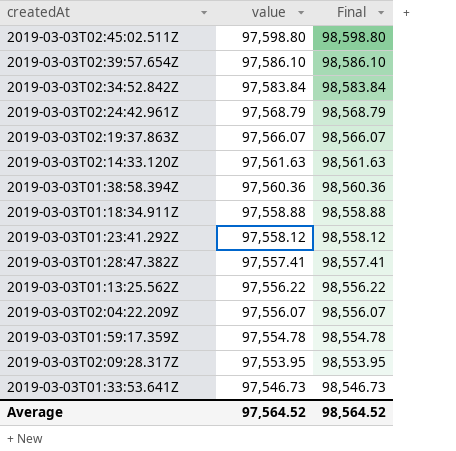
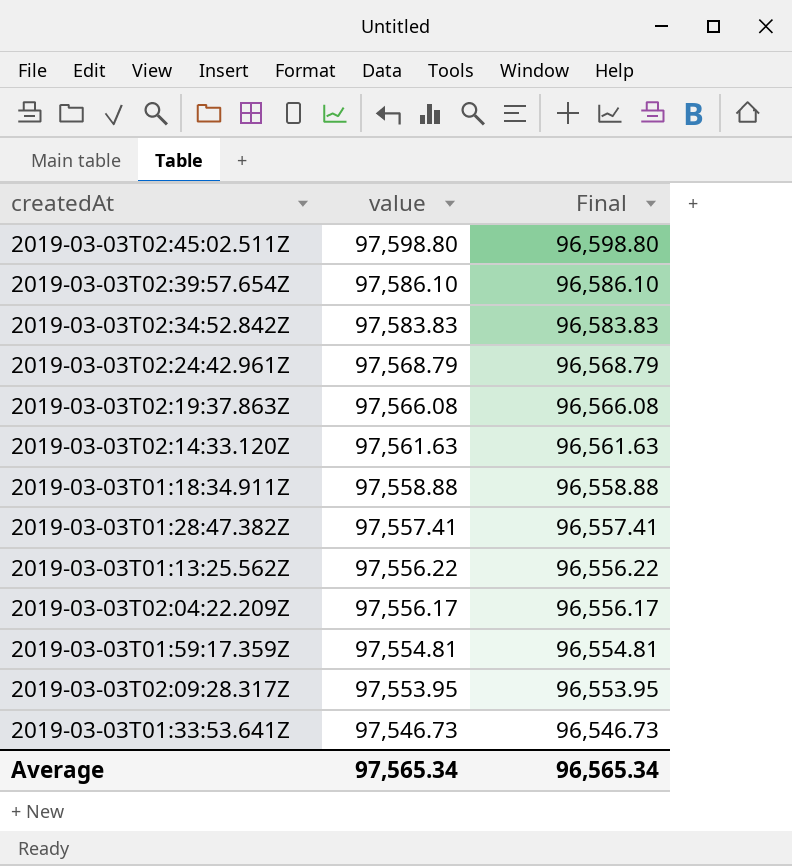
column Final | formula: [value] + 1000 -> [value] - 1000
row 2019-03-03T01:38:58.394Z: 97,560.36 | 98,560.36 -> none
row 2019-03-03T01:23:41.292Z: 97,558.12 | 98,558.12 -> none
2019-03-03T02:34:52.842Z | value: 97,583.84 -> 97,583.83
2019-03-03T02:19:37.863Z | value: 97,566.07 -> 97,566.08
2019-03-03T02:04:22.209Z | value: 97,556.07 -> 97,556.17
2019-03-03T01:59:17.359Z | value: 97,554.78 -> 97,554.81
Average | value: 97,564.52 -> 97,565.34
Average | Final: 98,564.52 -> 96,565.34

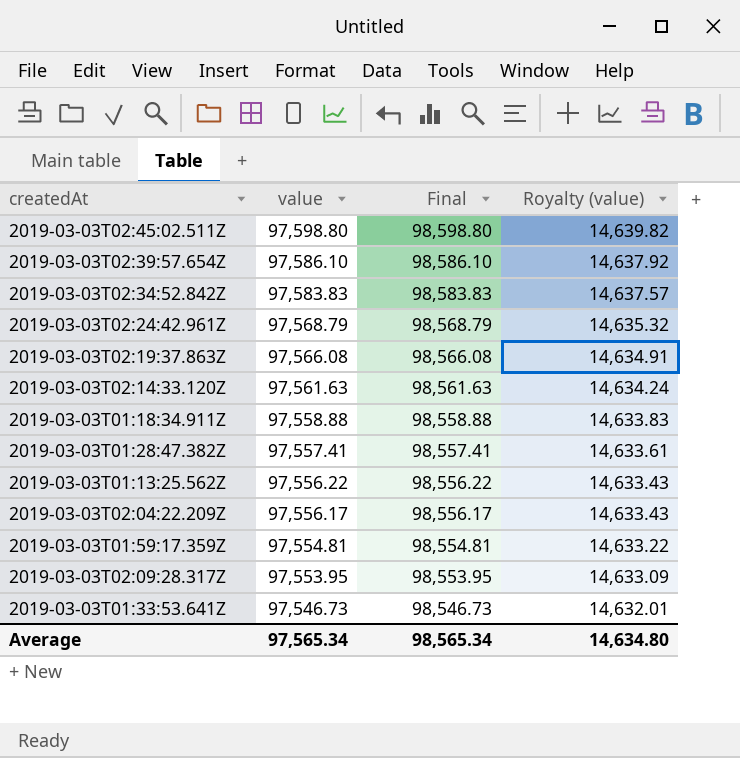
column Final | formula: [value] - 1000 -> [value] + 1000
column Royalty (value) | formula: none -> [value] * 0.15
Average | Final: 96,565.34 -> 98,565.34

